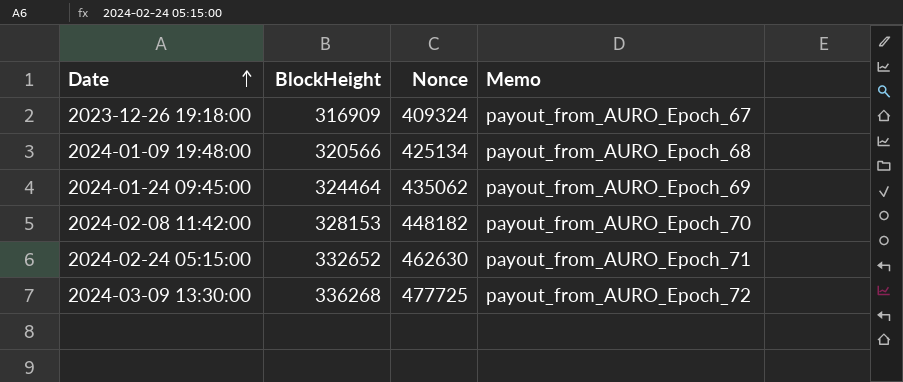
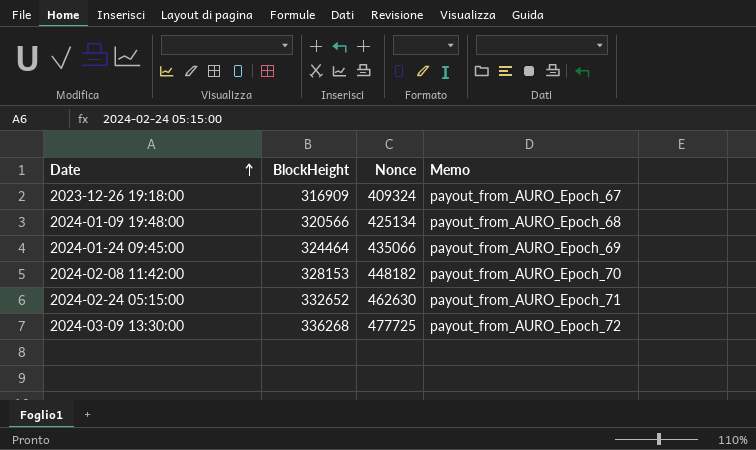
2024-01-24 09:45:00 | Nonce: 435062 -> 435066

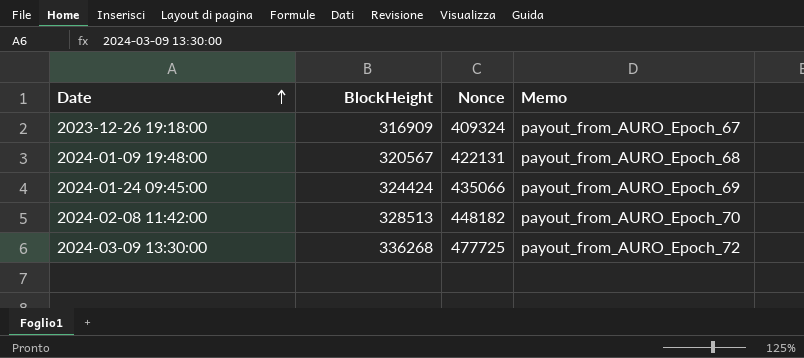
row 2024-02-24 05:15:00: 332652 | 462630 | payout_from_AURO_Epoch_71 -> none
2024-01-09 19:48:00 | BlockHeight: 320566 -> 320567
2024-01-09 19:48:00 | Nonce: 425134 -> 422131
2024-01-24 09:45:00 | BlockHeight: 324464 -> 324424
2024-02-08 11:42:00 | BlockHeight: 328153 -> 328513

